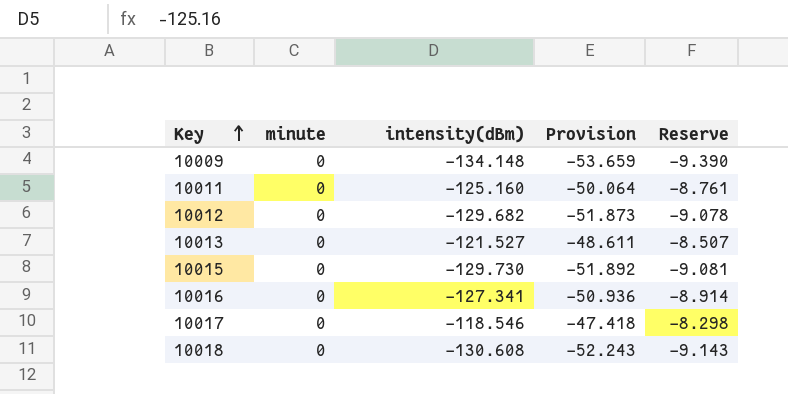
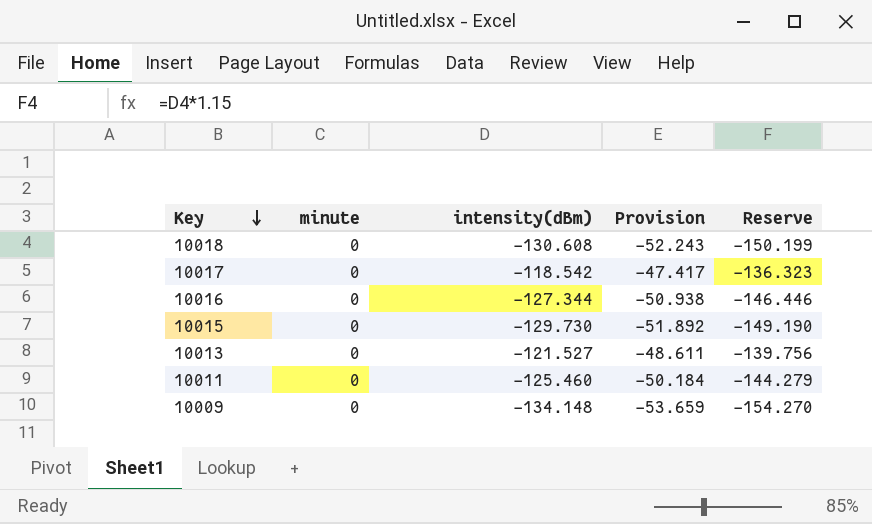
row order: Key ascending -> Key descending
column Reserve | formula: [intensity(dBm)] * 0.07 -> [intensity(dBm)] * 1.15
row 10012: 0 | -129.682 | -51.873 | -9.078 -> none
10017 | intensity(dBm): -118.546 -> -118.542
10017 | Provision: -47.418 -> -47.417
10016 | intensity(dBm): -127.341 -> -127.344
10016 | Provision: -50.936 -> -50.938
10011 | intensity(dBm): -125.160 -> -125.460
10011 | Provision: -50.064 -> -50.184

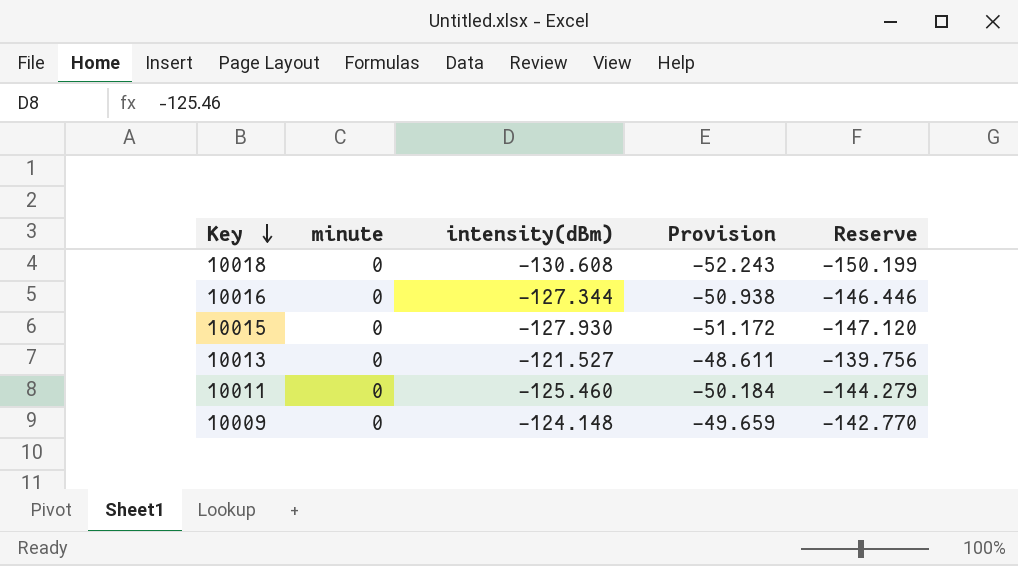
row 10017: 0 | -118.542 | -47.417 | -136.323 -> none
10015 | intensity(dBm): -129.730 -> -127.930
10015 | Provision: -51.892 -> -51.172
10015 | Reserve: -149.190 -> -147.120
10009 | intensity(dBm): -134.148 -> -124.148
10009 | Provision: -53.659 -> -49.659
10009 | Reserve: -154.270 -> -142.770

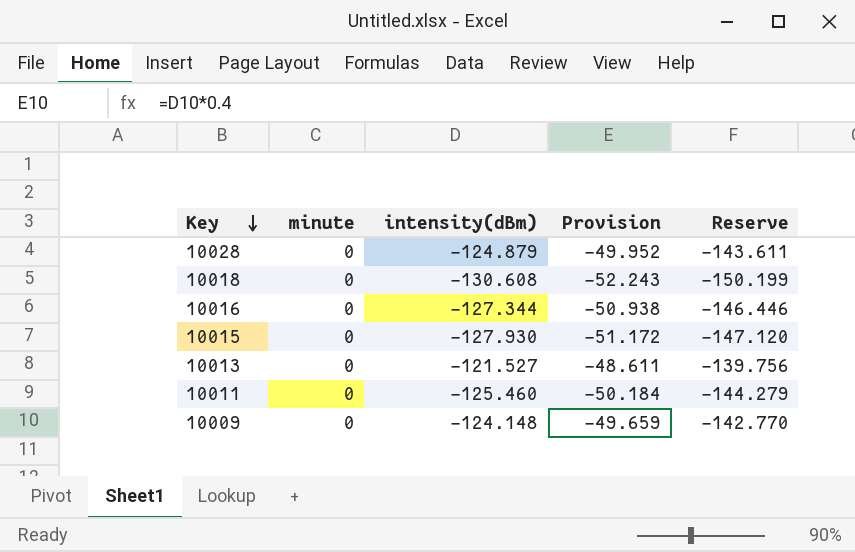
row 10028: none -> 0 | -124.879 | -49.952 | -143.611

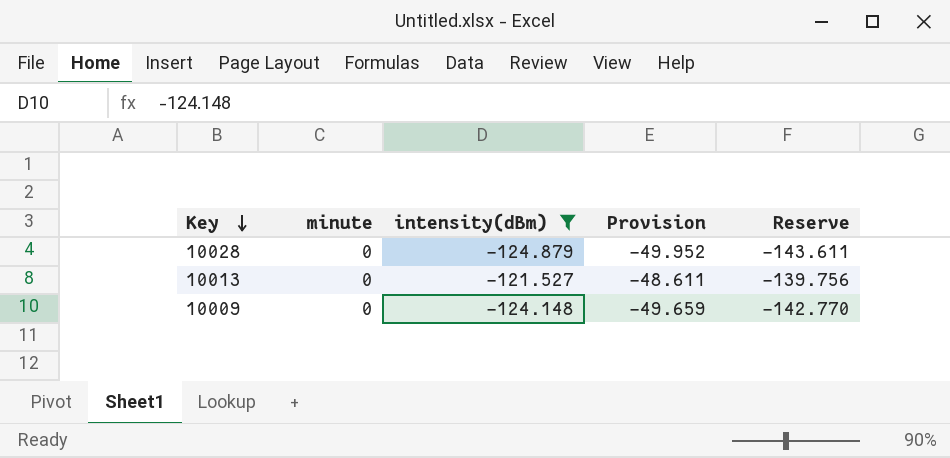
filter: none -> intensity(dBm) >= -124.879

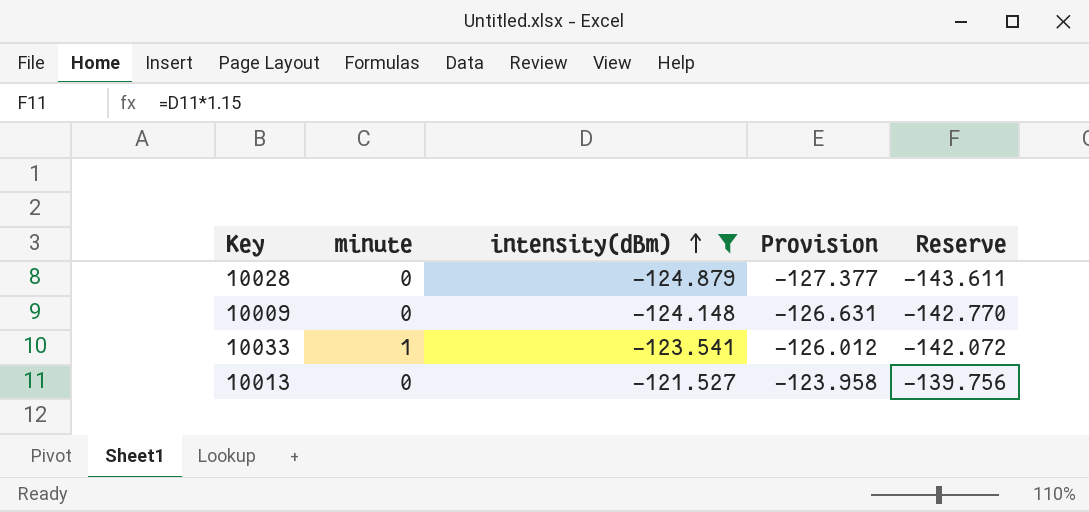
row order: Key descending -> intensity(dBm) ascending
column Provision | formula: [intensity(dBm)] * 0.4 -> [intensity(dBm)] * 1.02
row 10033: none -> 1 | -123.541 | -126.012 | -142.072

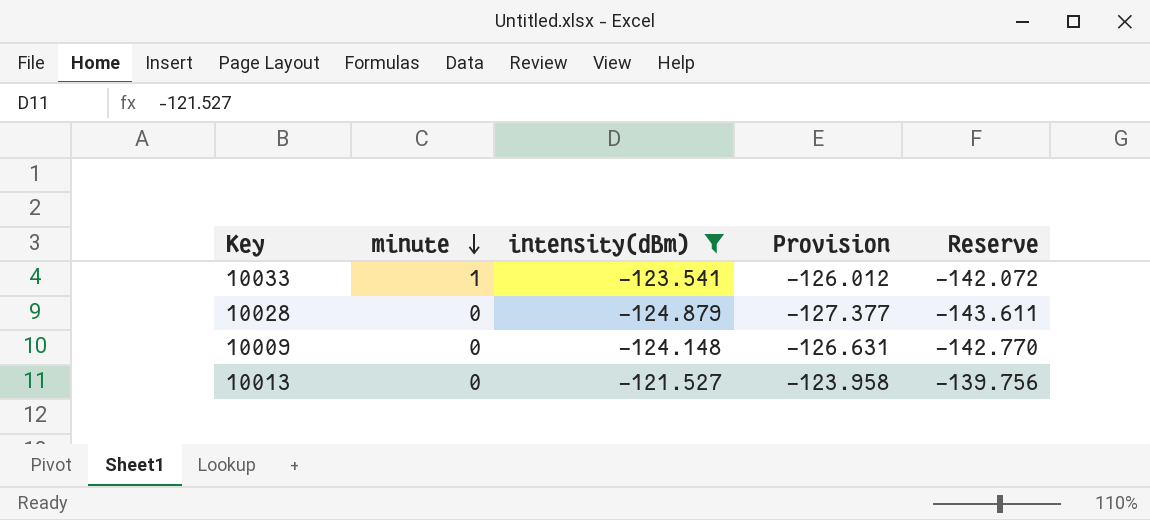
row order: intensity(dBm) ascending -> minute descending

